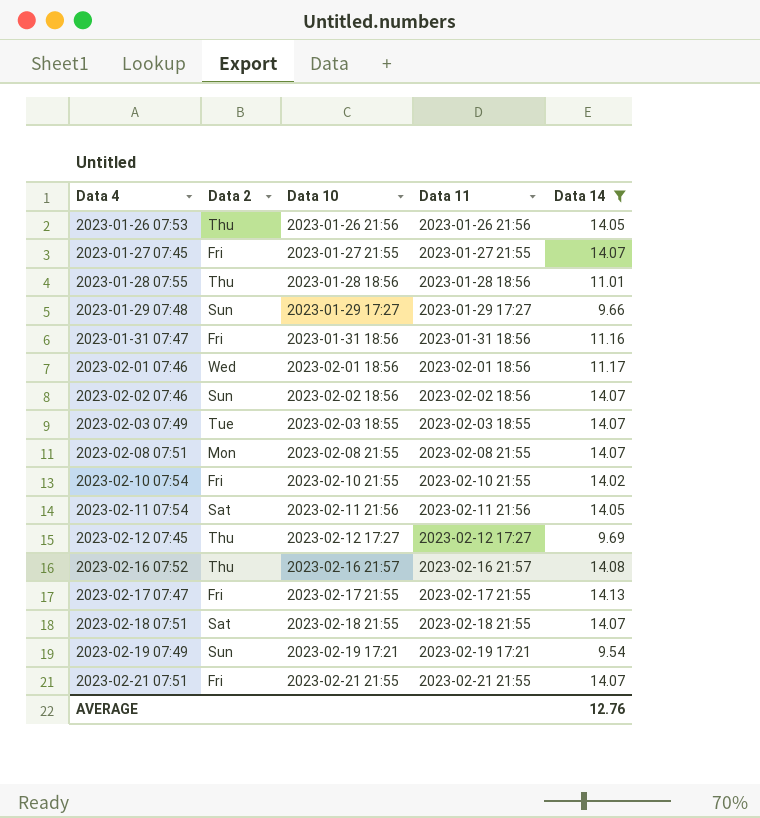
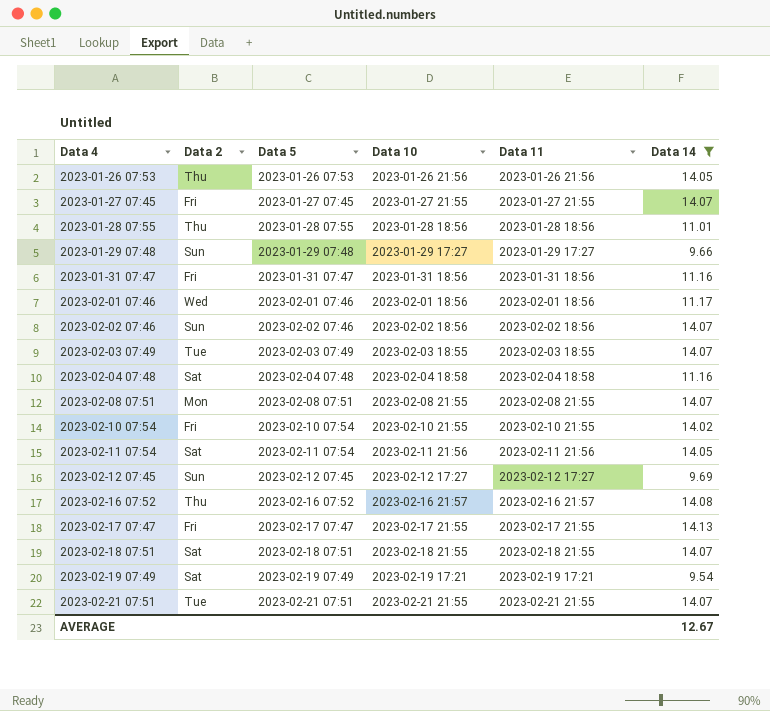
column Data 5 | position: none -> 3
row 2023-02-04 07:48: none -> Sat | 2023-02-04 07:48 | 2023-02-04 18:58 | 2023-02-04 18:58 | 11.16
2023-02-12 07:45 | Data 2: Thu -> Sun
2023-02-19 07:49 | Data 2: Sun -> Sat
2023-02-21 07:51 | Data 2: Fri -> Tue
AVERAGE | Data 14: 12.76 -> 12.67

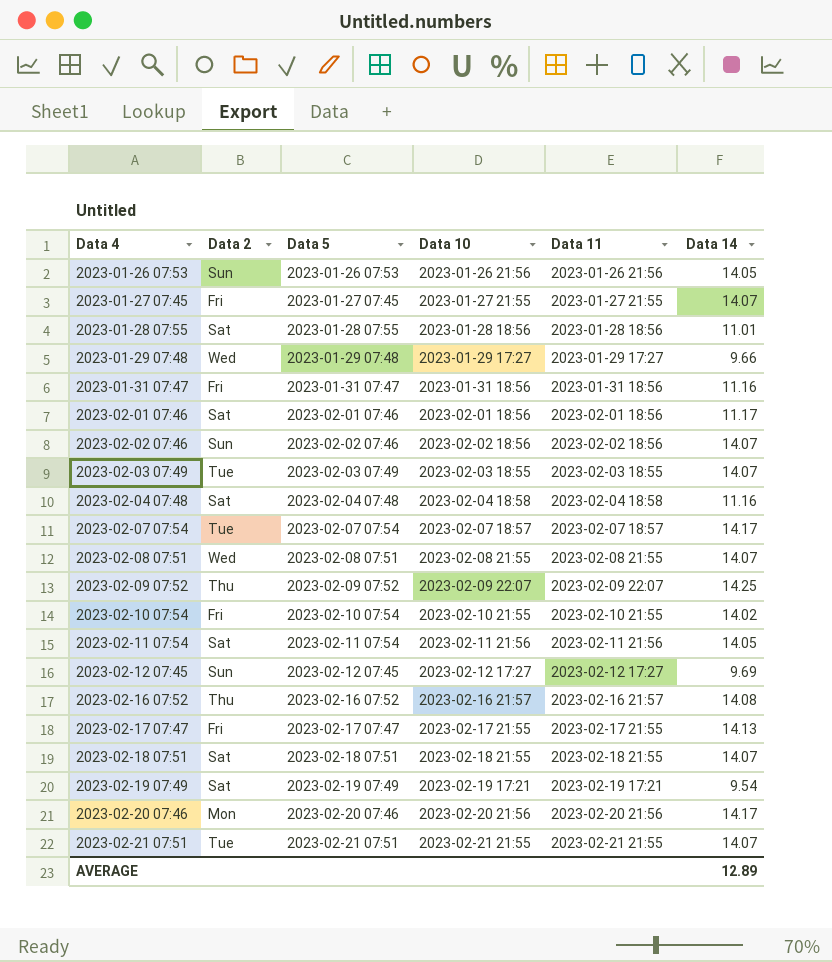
filter: Data 14 <= 14.13 -> none
2023-01-26 07:53 | Data 2: Thu -> Sun
2023-01-28 07:55 | Data 2: Thu -> Sat
2023-01-29 07:48 | Data 2: Sun -> Wed
2023-02-01 07:46 | Data 2: Wed -> Sat
2023-02-08 07:51 | Data 2: Mon -> Wed
AVERAGE | Data 14: 12.67 -> 12.89

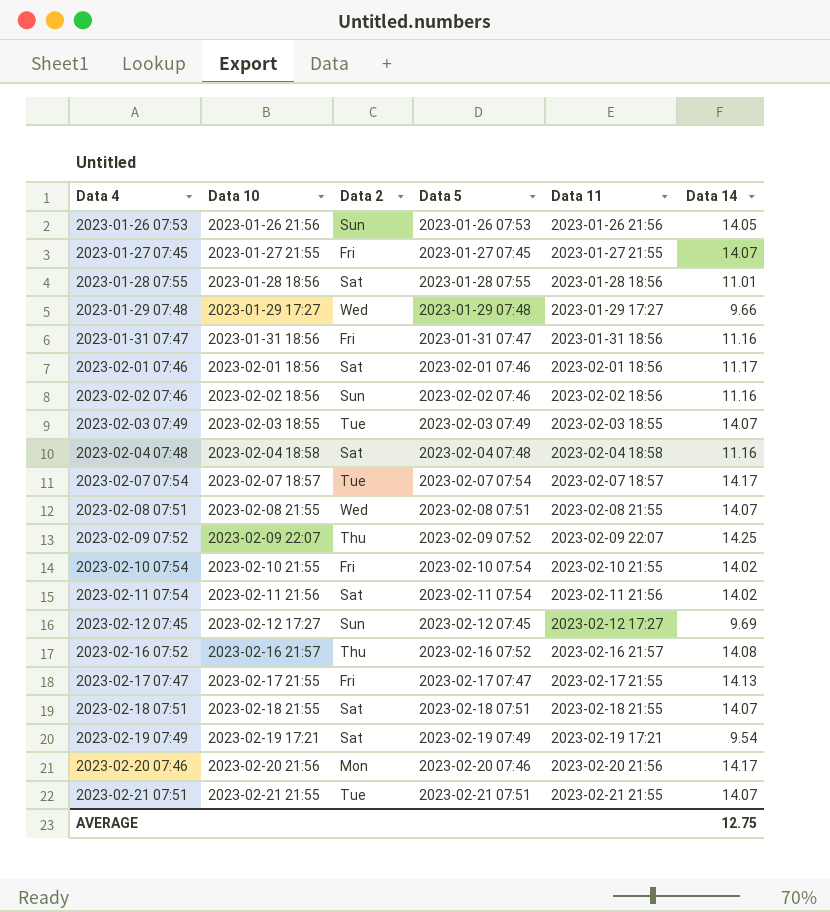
column Data 10 | position: 4 -> 2
2023-02-02 07:46 | Data 14: 14.07 -> 11.16
2023-02-11 07:54 | Data 14: 14.05 -> 14.02
AVERAGE | Data 14: 12.89 -> 12.75

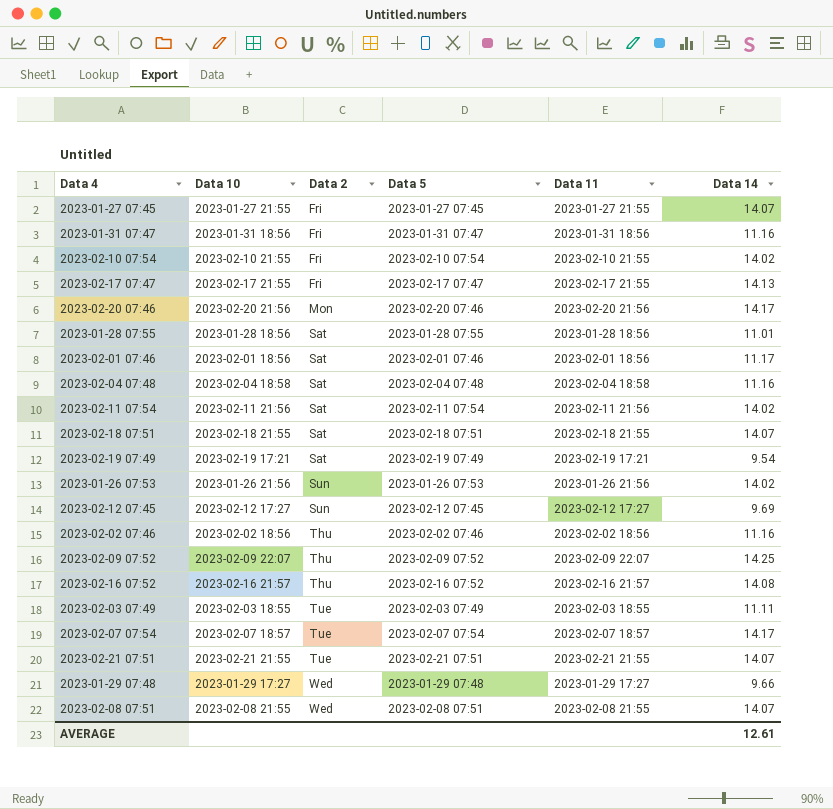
row order: Data 4 ascending -> Data 2 ascending
2023-01-26 07:53 | Data 14: 14.05 -> 14.02
2023-02-02 07:46 | Data 2: Sun -> Thu
2023-02-03 07:49 | Data 14: 14.07 -> 11.11
AVERAGE | Data 14: 12.75 -> 12.61

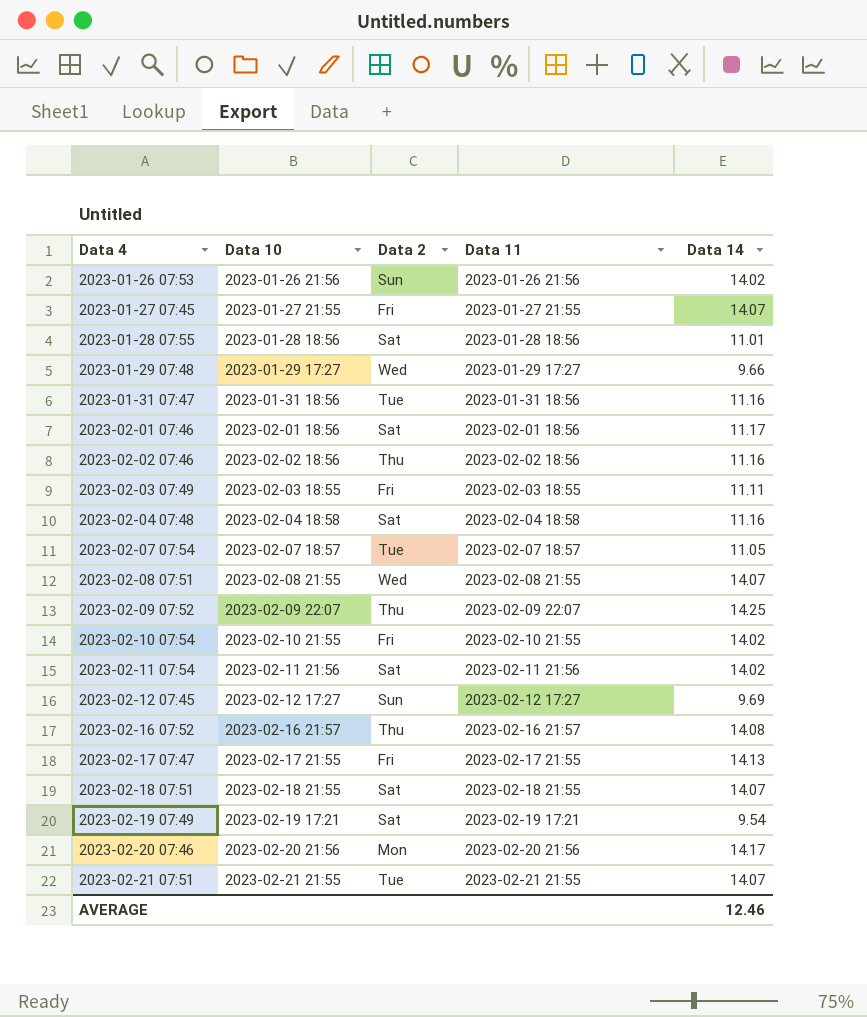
row order: Data 2 ascending -> Data 4 ascending
column Data 5 | position: 4 -> none
2023-01-31 07:47 | Data 2: Fri -> Tue
2023-02-03 07:49 | Data 2: Tue -> Fri
2023-02-07 07:54 | Data 14: 14.17 -> 11.05
AVERAGE | Data 14: 12.61 -> 12.46

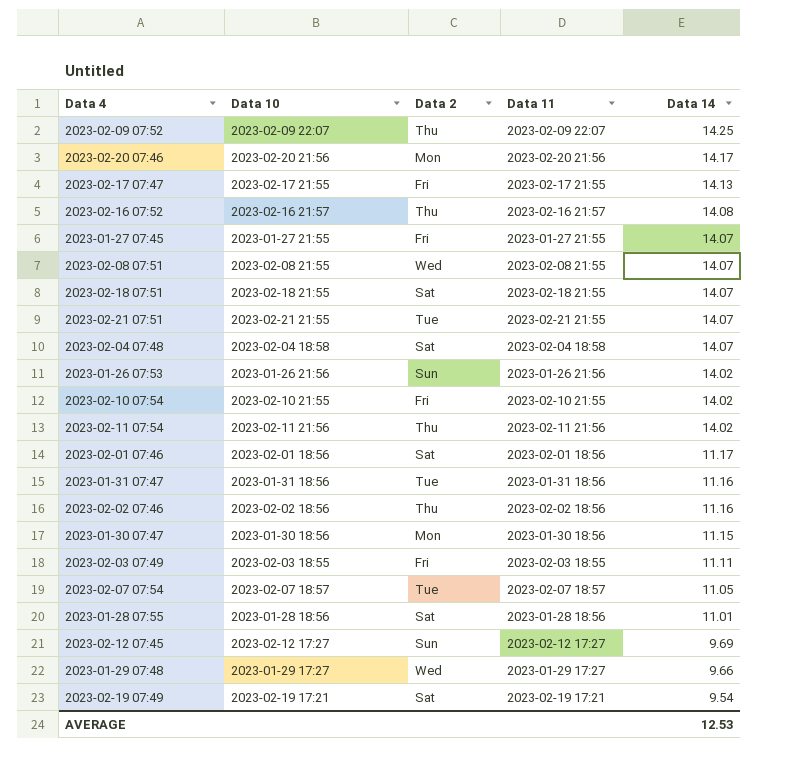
row order: Data 4 ascending -> Data 14 descending
2023-02-04 07:48 | Data 14: 11.16 -> 14.07
2023-02-11 07:54 | Data 2: Sat -> Thu
row 2023-01-30 07:47: none -> 2023-01-30 18:56 | Mon | 2023-01-30 18:56 | 11.15
AVERAGE | Data 14: 12.46 -> 12.53

